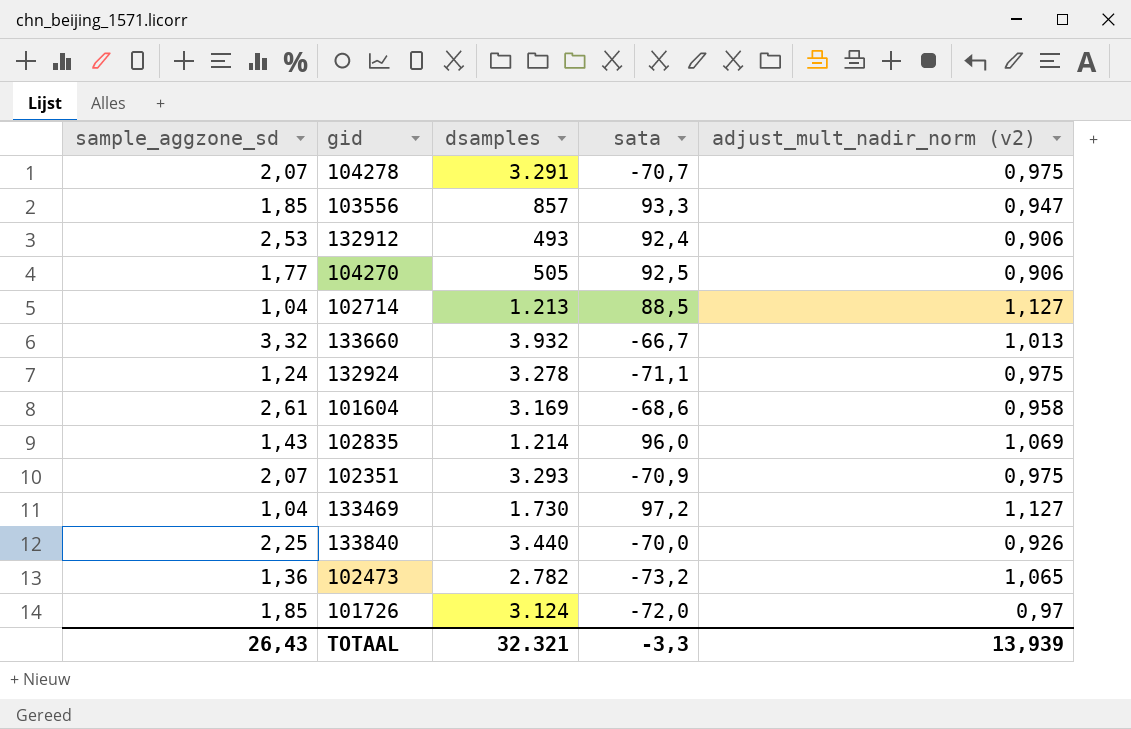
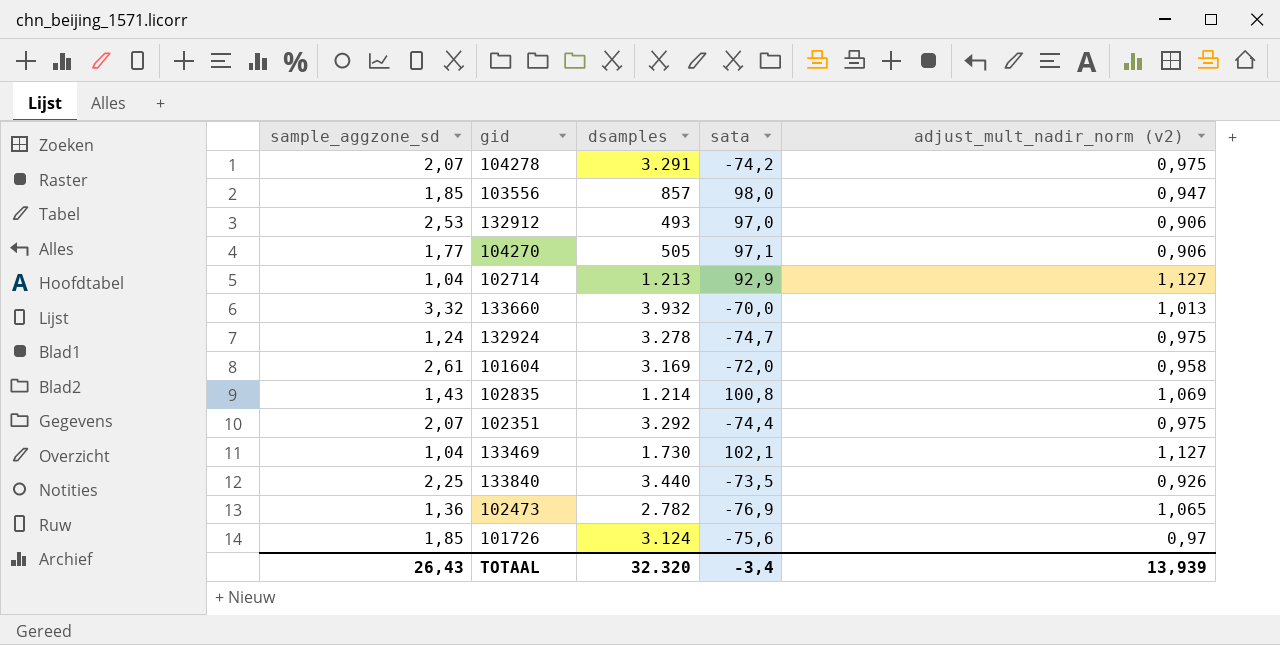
104278 | sata: -70,7 -> -74,2
103556 | sata: 93,3 -> 98,0
132912 | sata: 92,4 -> 97,0
104270 | sata: 92,5 -> 97,1
102714 | sata: 88,5 -> 92,9
133660 | sata: -66,7 -> -70,0
132924 | sata: -71,1 -> -74,7
101604 | sata: -68,6 -> -72,0
102835 | sata: 96,0 -> 100,8
102351 | dsamples: 3.293 -> 3.292
102351 | sata: -70,9 -> -74,4
133469 | sata: 97,2 -> 102,1
133840 | sata: -70,0 -> -73,5
102473 | sata: -73,2 -> -76,9
101726 | sata: -72,0 -> -75,6
TOTAAL | dsamples: 32.321 -> 32.320
TOTAAL | sata: -3,3 -> -3,4

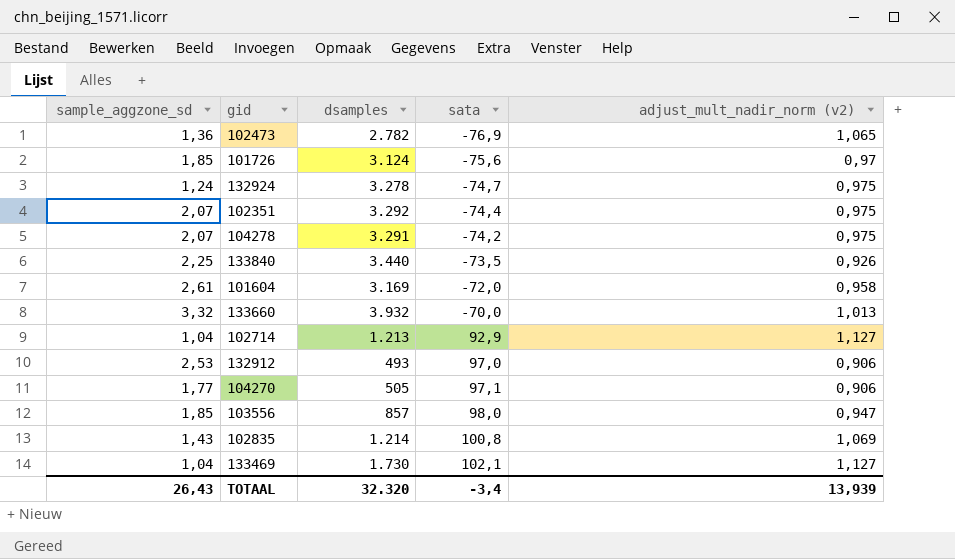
row order: none -> sata ascending

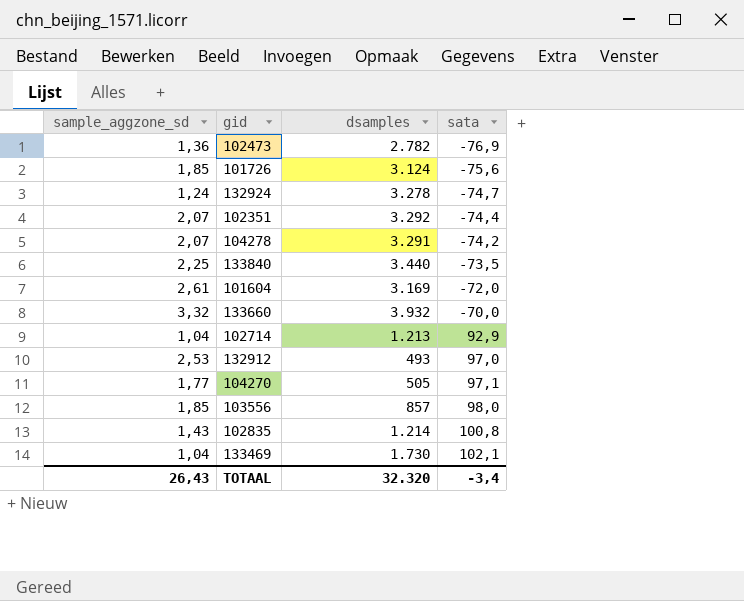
column adjust_mult_nadir_norm (v2) | position: 5 -> none

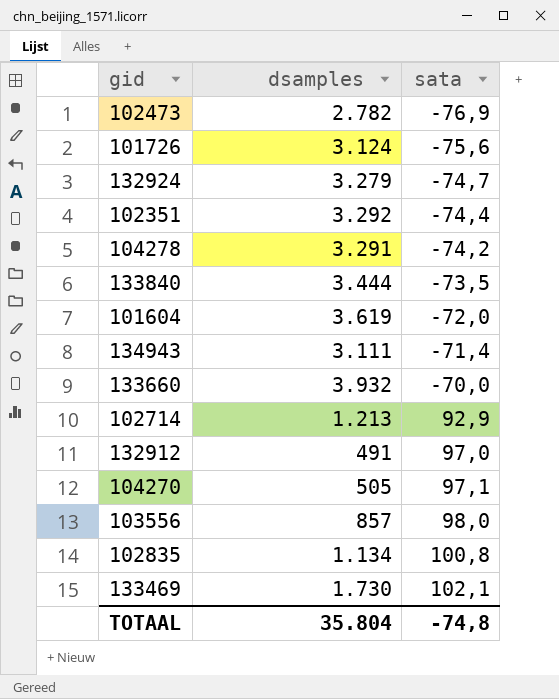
column sample_aggzone_sd | position: 1 -> none
132924 | dsamples: 3.278 -> 3.279
133840 | dsamples: 3.440 -> 3.444
101604 | dsamples: 3.169 -> 3.619
row 134943: none -> 3.111 | -71,4
132912 | dsamples: 493 -> 491
102835 | dsamples: 1.214 -> 1.134
TOTAAL | dsamples: 32.320 -> 35.804
TOTAAL | sata: -3,4 -> -74,8

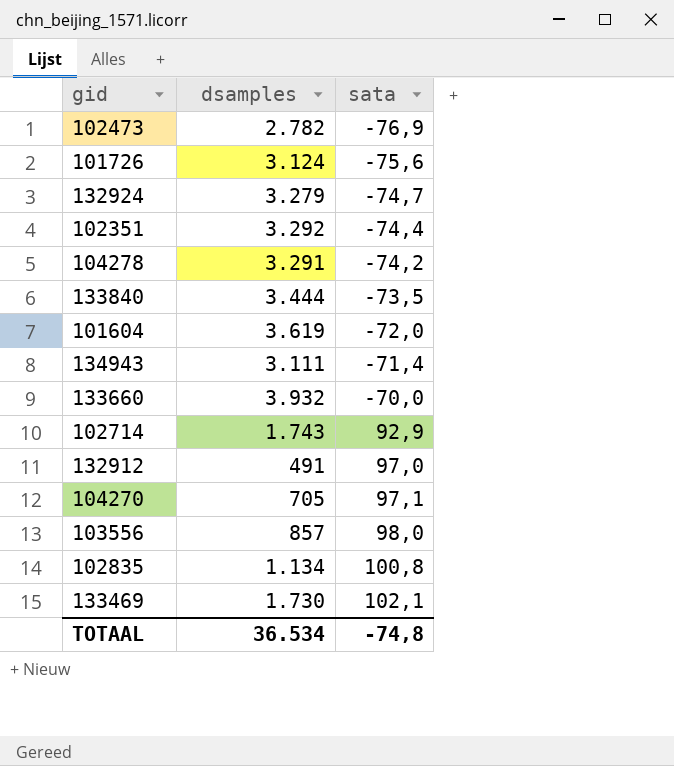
102714 | dsamples: 1.213 -> 1.743
104270 | dsamples: 505 -> 705
TOTAAL | dsamples: 35.804 -> 36.534

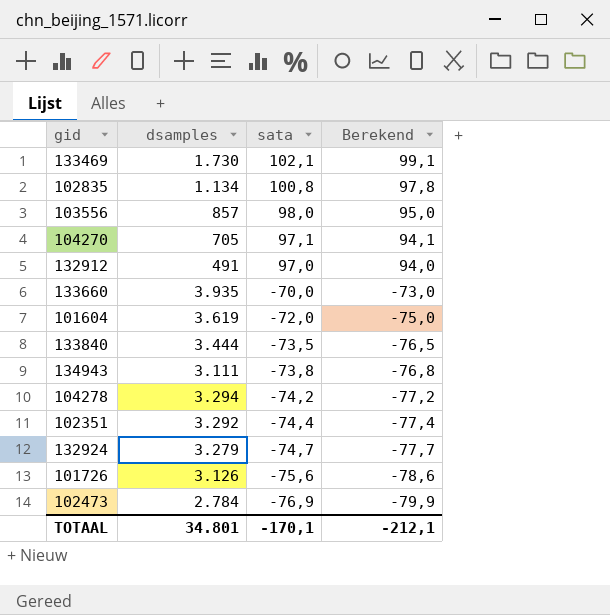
row order: sata ascending -> sata descending
column Berekend | formula: none -> [sata] - 3
row 102714: 1.743 | 92,9 -> none
133660 | dsamples: 3.932 -> 3.935
134943 | sata: -71,4 -> -73,8
104278 | dsamples: 3.291 -> 3.294
101726 | dsamples: 3.124 -> 3.126
102473 | dsamples: 2.782 -> 2.784
TOTAAL | dsamples: 36.534 -> 34.801
TOTAAL | sata: -74,8 -> -170,1

